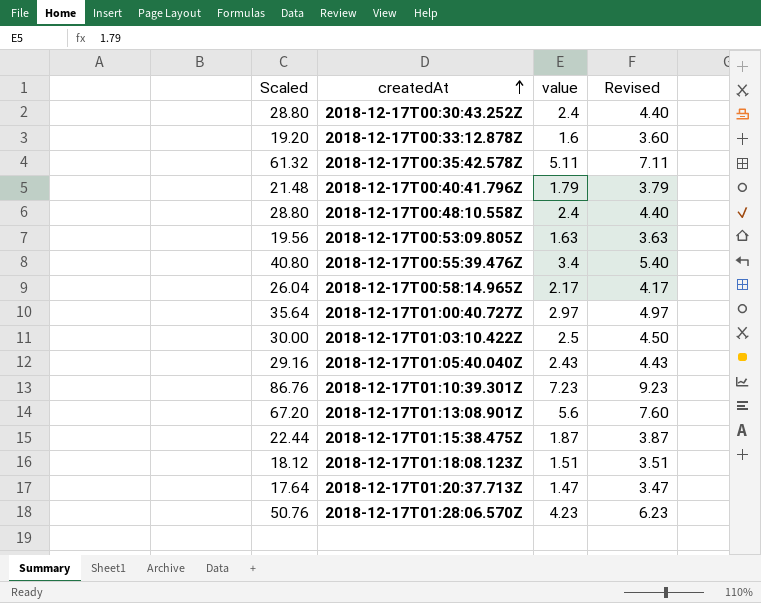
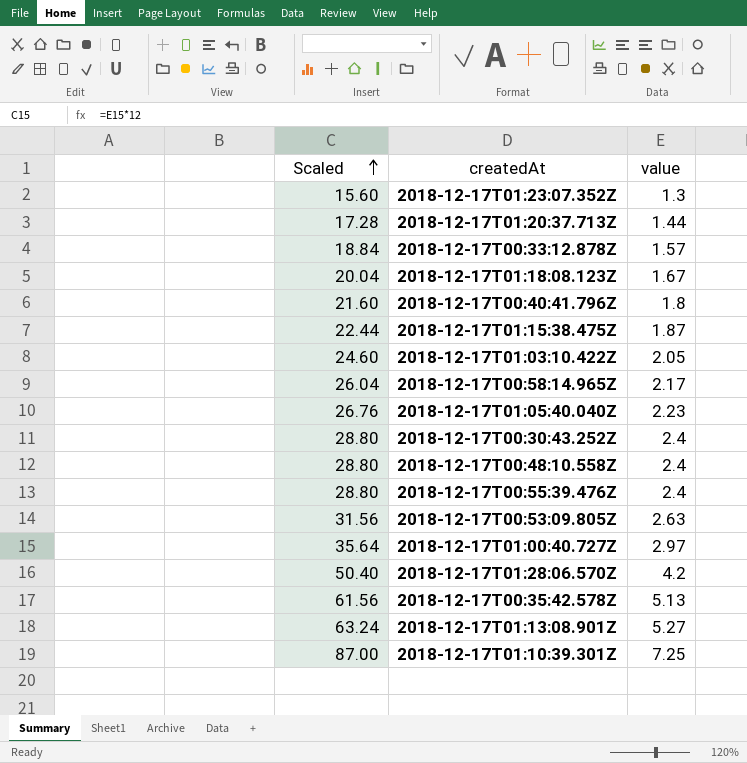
row order: createdAt ascending -> Scaled ascending
column Revised | formula: [value] + 2 -> none
row 2018-12-17T01:23:07.352Z: none -> 15.60 | 1.3
2018-12-17T01:20:37.713Z | Scaled: 17.64 -> 17.28
2018-12-17T01:20:37.713Z | value: 1.47 -> 1.44
2018-12-17T00:33:12.878Z | Scaled: 19.20 -> 18.84
2018-12-17T00:33:12.878Z | value: 1.6 -> 1.57
2018-12-17T01:18:08.123Z | Scaled: 18.12 -> 20.04
2018-12-17T01:18:08.123Z | value: 1.51 -> 1.67
2018-12-17T00:40:41.796Z | Scaled: 21.48 -> 21.60
2018-12-17T00:40:41.796Z | value: 1.79 -> 1.8
2018-12-17T01:03:10.422Z | Scaled: 30.00 -> 24.60
2018-12-17T01:03:10.422Z | value: 2.5 -> 2.05
2018-12-17T01:05:40.040Z | Scaled: 29.16 -> 26.76
2018-12-17T01:05:40.040Z | value: 2.43 -> 2.23
2018-12-17T00:55:39.476Z | Scaled: 40.80 -> 28.80
2018-12-17T00:55:39.476Z | value: 3.4 -> 2.4
2018-12-17T00:53:09.805Z | Scaled: 19.56 -> 31.56
2018-12-17T00:53:09.805Z | value: 1.63 -> 2.63
2018-12-17T01:28:06.570Z | Scaled: 50.76 -> 50.40
2018-12-17T01:28:06.570Z | value: 4.23 -> 4.2
2018-12-17T00:35:42.578Z | Scaled: 61.32 -> 61.56
2018-12-17T00:35:42.578Z | value: 5.11 -> 5.13
2018-12-17T01:13:08.901Z | Scaled: 67.20 -> 63.24
2018-12-17T01:13:08.901Z | value: 5.6 -> 5.27
2018-12-17T01:10:39.301Z | Scaled: 86.76 -> 87.00
2018-12-17T01:10:39.301Z | value: 7.23 -> 7.25

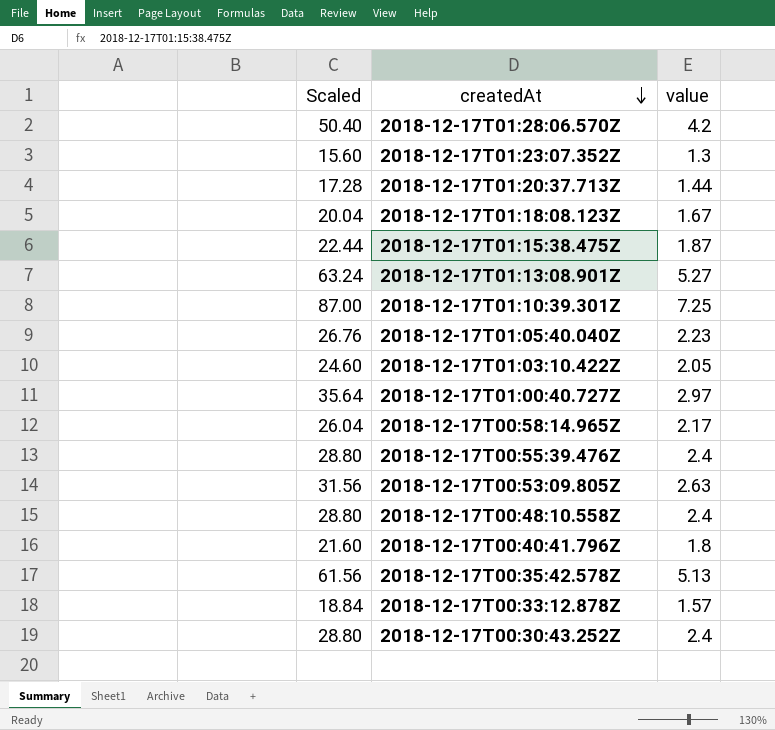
row order: Scaled ascending -> createdAt descending

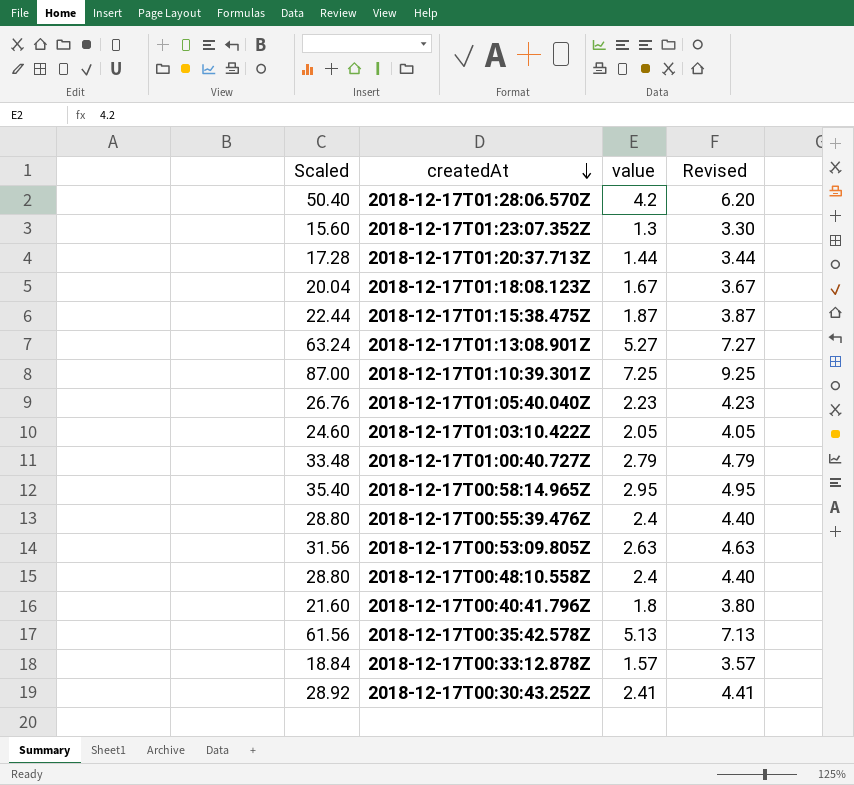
column Revised | formula: none -> [value] + 2
2018-12-17T01:00:40.727Z | Scaled: 35.64 -> 33.48
2018-12-17T01:00:40.727Z | value: 2.97 -> 2.79
2018-12-17T00:58:14.965Z | Scaled: 26.04 -> 35.40
2018-12-17T00:58:14.965Z | value: 2.17 -> 2.95
2018-12-17T00:30:43.252Z | Scaled: 28.80 -> 28.92
2018-12-17T00:30:43.252Z | value: 2.4 -> 2.41

